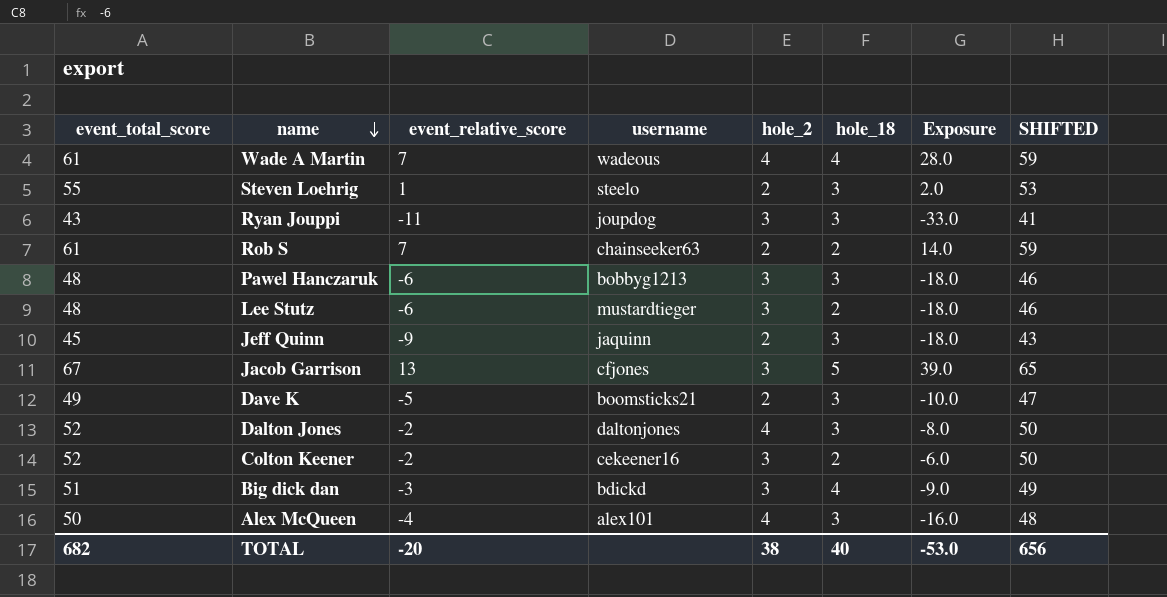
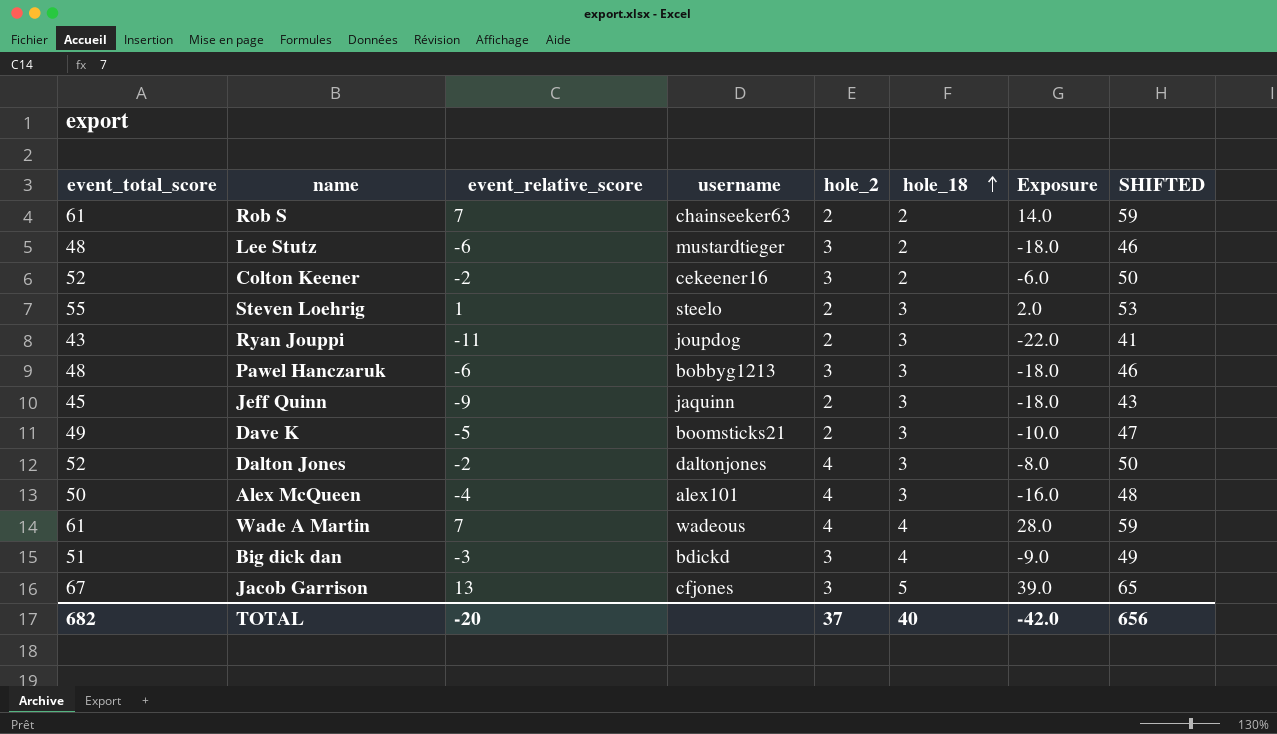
row order: name descending -> hole_18 ascending
Ryan Jouppi | hole_2: 3 -> 2
Ryan Jouppi | Exposure: -33.0 -> -22.0
TOTAL | hole_2: 38 -> 37
TOTAL | Exposure: -53.0 -> -42.0

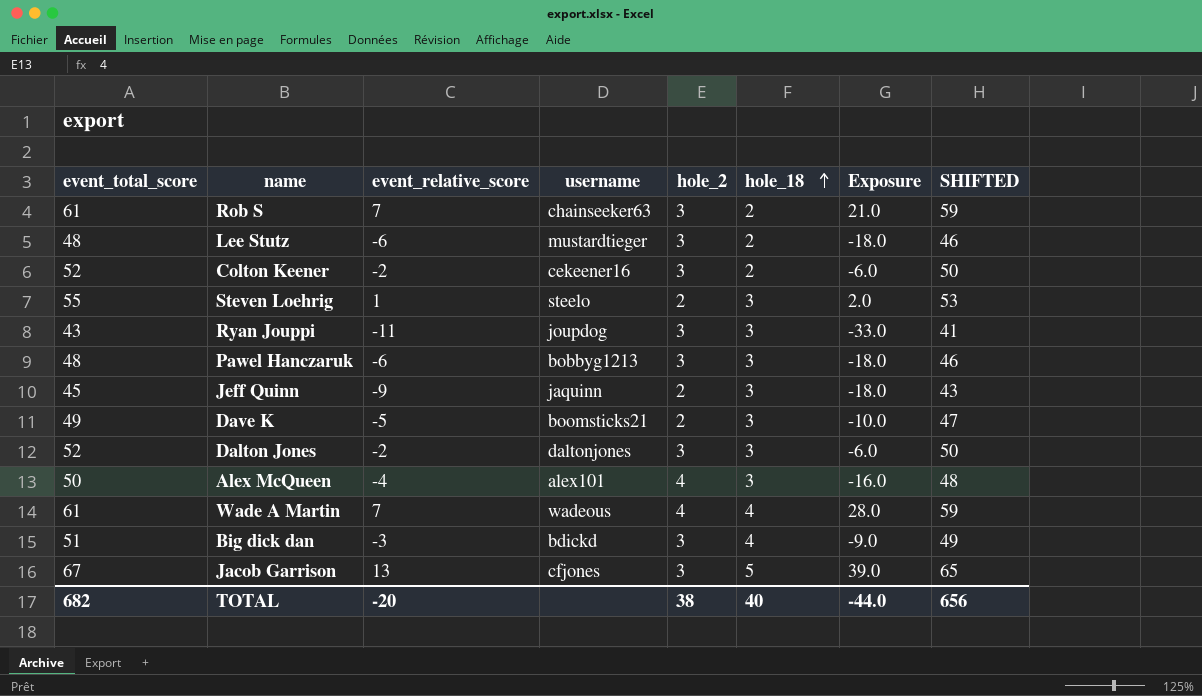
Rob S | hole_2: 2 -> 3
Rob S | Exposure: 14.0 -> 21.0
Ryan Jouppi | hole_2: 2 -> 3
Ryan Jouppi | Exposure: -22.0 -> -33.0
Dalton Jones | hole_2: 4 -> 3
Dalton Jones | Exposure: -8.0 -> -6.0
TOTAL | hole_2: 37 -> 38
TOTAL | Exposure: -42.0 -> -44.0

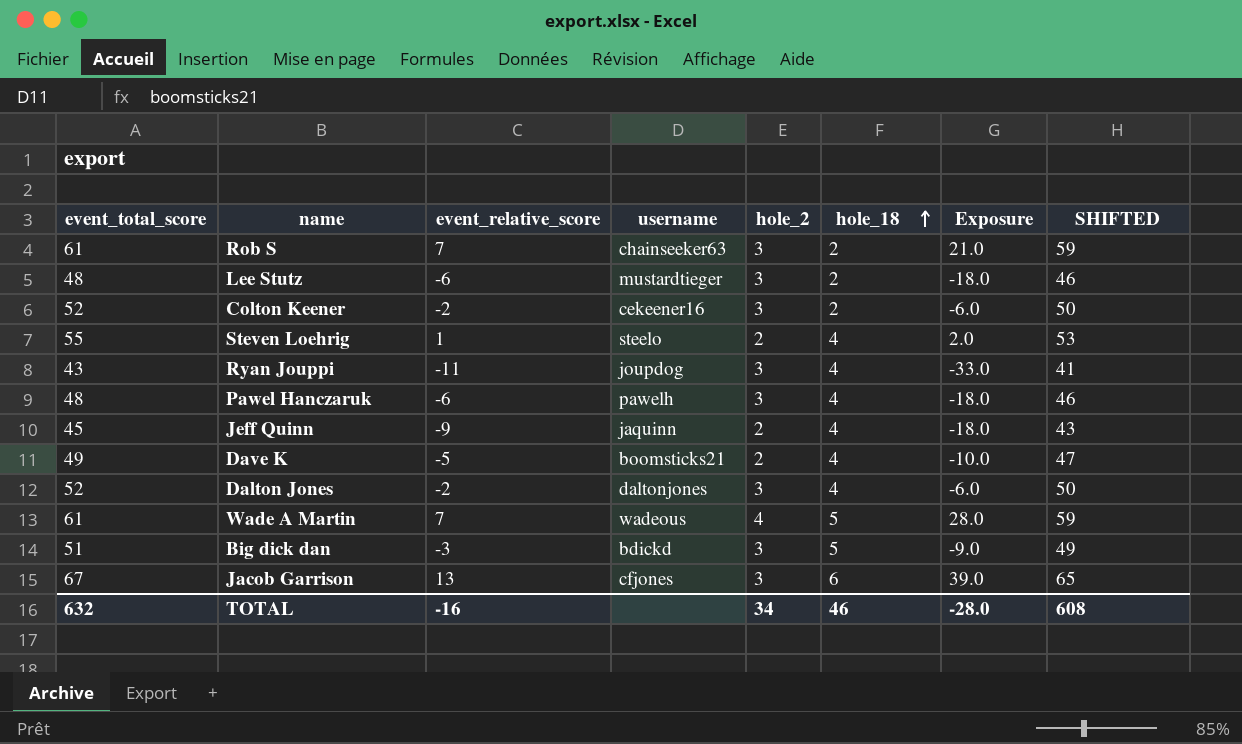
row Alex McQueen: 50 | -4 | alex101 | 4 | 3 | -16.0 | 48 -> none
Steven Loehrig | hole_18: 3 -> 4
Ryan Jouppi | hole_18: 3 -> 4
Pawel Hanczaruk | username: bobbyg1213 -> pawelh
Pawel Hanczaruk | hole_18: 3 -> 4
Jeff Quinn | hole_18: 3 -> 4
Dave K | hole_18: 3 -> 4
Dalton Jones | hole_18: 3 -> 4
Wade A Martin | hole_18: 4 -> 5
Big dick dan | hole_18: 4 -> 5
Jacob Garrison | hole_18: 5 -> 6
TOTAL | event_total_score: 682 -> 632
TOTAL | event_relative_score: -20 -> -16
TOTAL | hole_2: 38 -> 34
TOTAL | hole_18: 40 -> 46
TOTAL | Exposure: -44.0 -> -28.0
TOTAL | SHIFTED: 656 -> 608

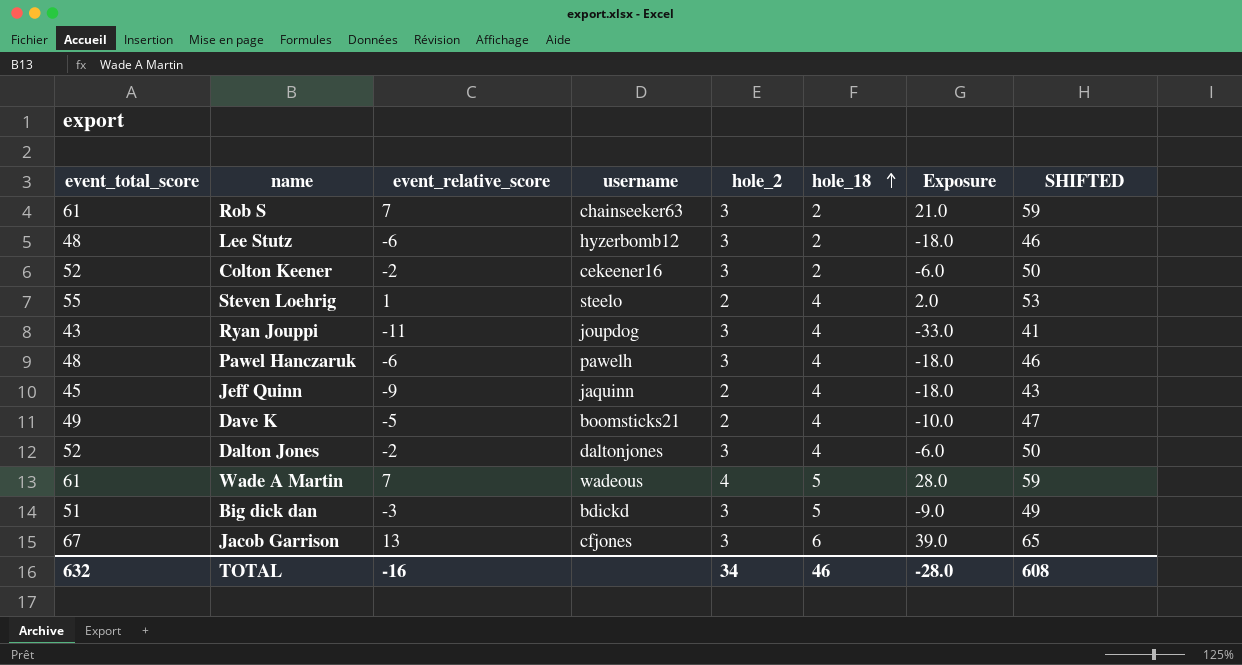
Lee Stutz | username: mustardtieger -> hyzerbomb12

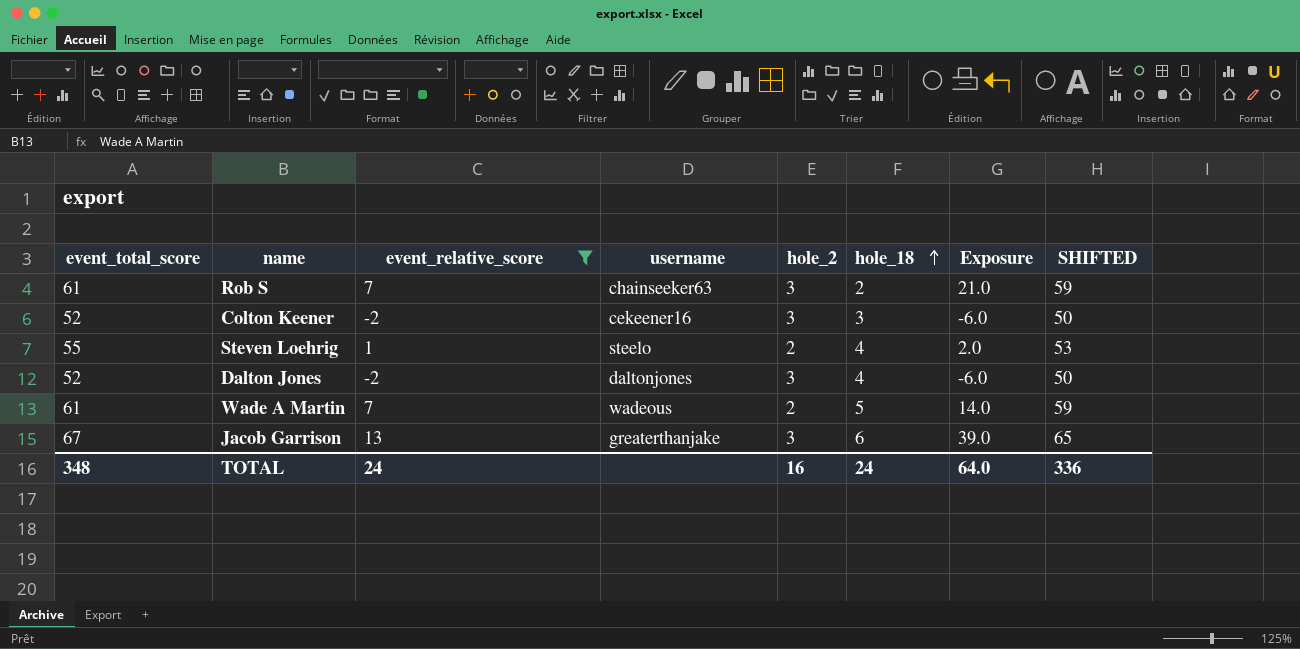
filter: none -> event_relative_score >= -2
Colton Keener | hole_18: 2 -> 3
Wade A Martin | hole_2: 4 -> 2
Wade A Martin | Exposure: 28.0 -> 14.0
Jacob Garrison | username: cfjones -> greaterthanjake
TOTAL | event_total_score: 632 -> 348
TOTAL | event_relative_score: -16 -> 24
TOTAL | hole_2: 34 -> 16
TOTAL | hole_18: 46 -> 24
TOTAL | Exposure: -28.0 -> 64.0
TOTAL | SHIFTED: 608 -> 336

